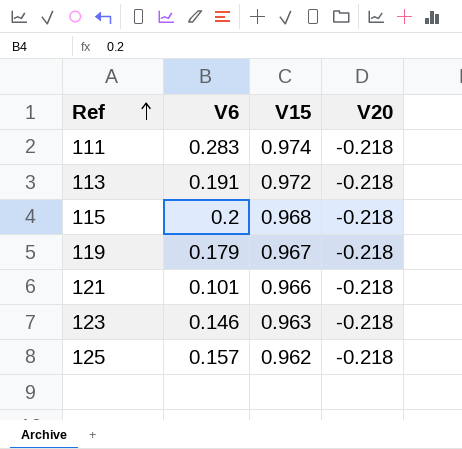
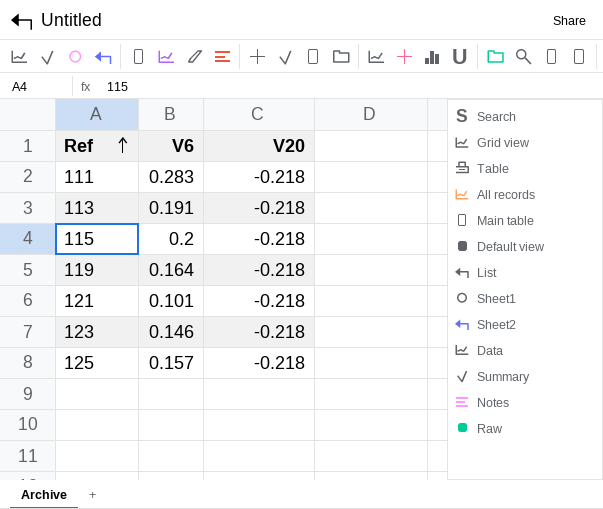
column V15 | position: 3 -> none
119 | V6: 0.179 -> 0.164

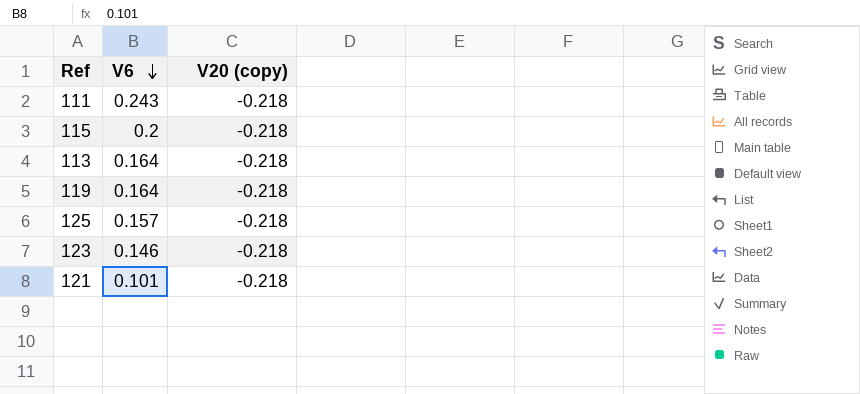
row order: Ref ascending -> V6 descending
column name: V20 -> V20 (copy)
111 | V6: 0.283 -> 0.243
113 | V6: 0.191 -> 0.164

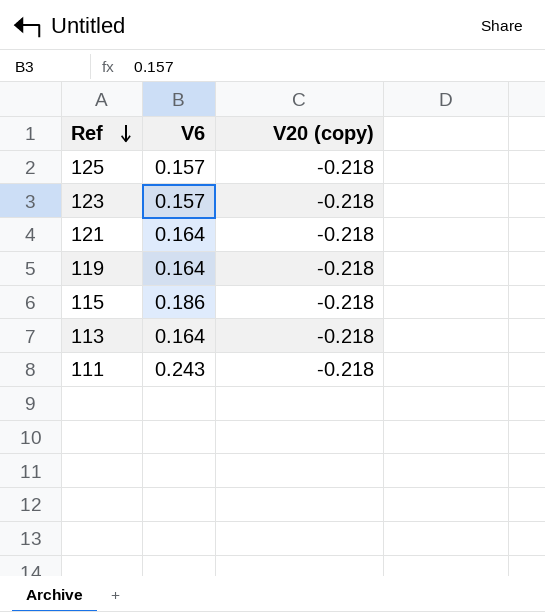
row order: V6 descending -> Ref descending
123 | V6: 0.146 -> 0.157
121 | V6: 0.101 -> 0.164
115 | V6: 0.2 -> 0.186

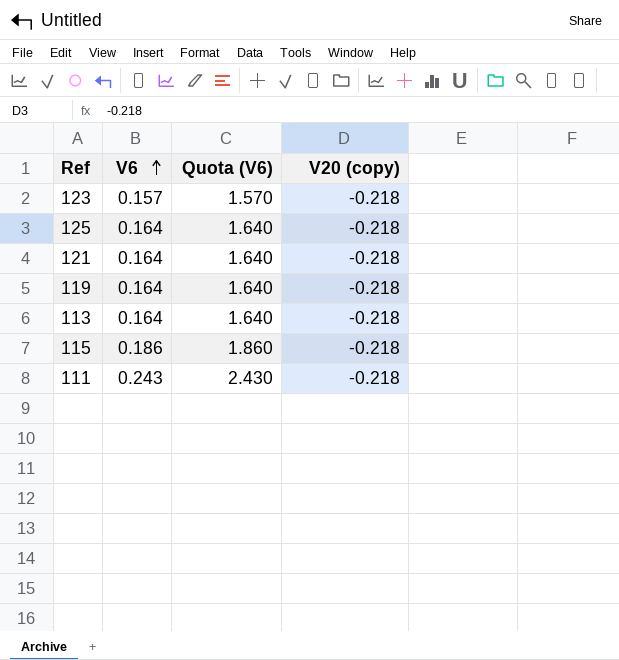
row order: Ref descending -> V6 ascending
column Quota (V6) | formula: none -> [V6] * 10
125 | V6: 0.157 -> 0.164

